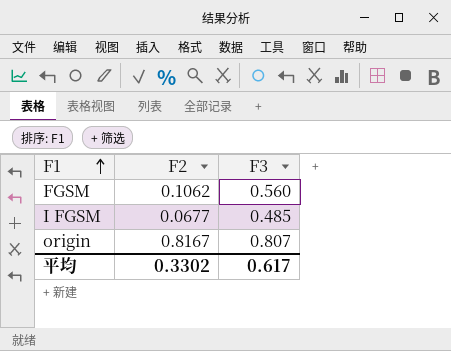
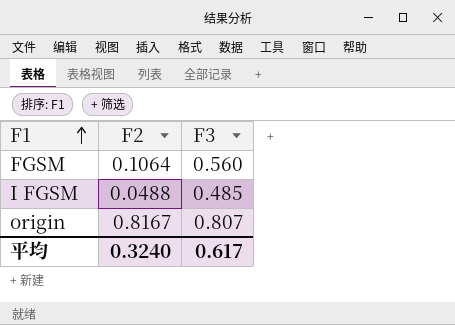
FGSM | F2: 0.1062 -> 0.1064
I FGSM | F2: 0.0677 -> 0.0488
平均 | F2: 0.3302 -> 0.3240

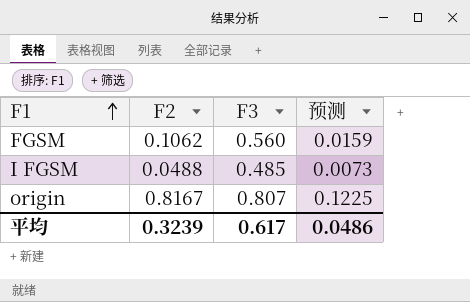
column 预测 | formula: none -> [F2] * 0.15
FGSM | F2: 0.1064 -> 0.1062
平均 | F2: 0.3240 -> 0.3239

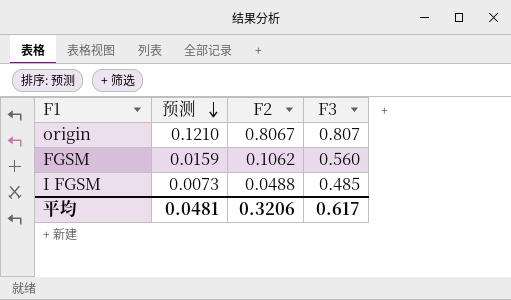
row order: F1 ascending -> 预测 descending
column 预测 | position: 4 -> 2
origin | 预测: 0.1225 -> 0.1210
origin | F2: 0.8167 -> 0.8067
平均 | 预测: 0.0486 -> 0.0481
平均 | F2: 0.3239 -> 0.3206

